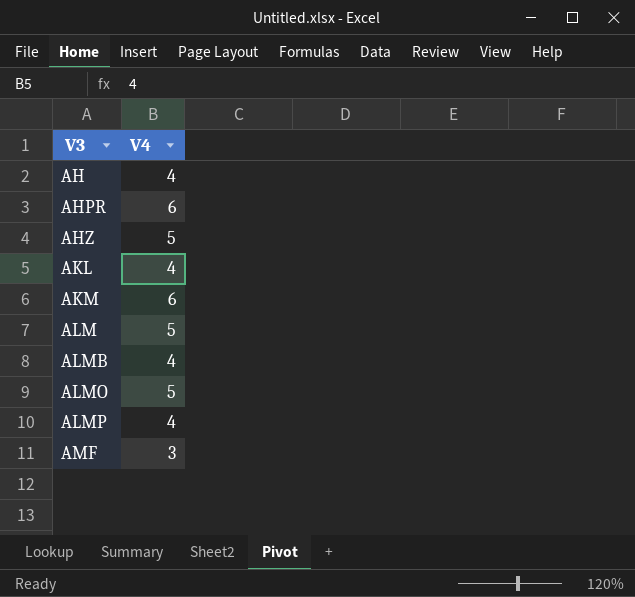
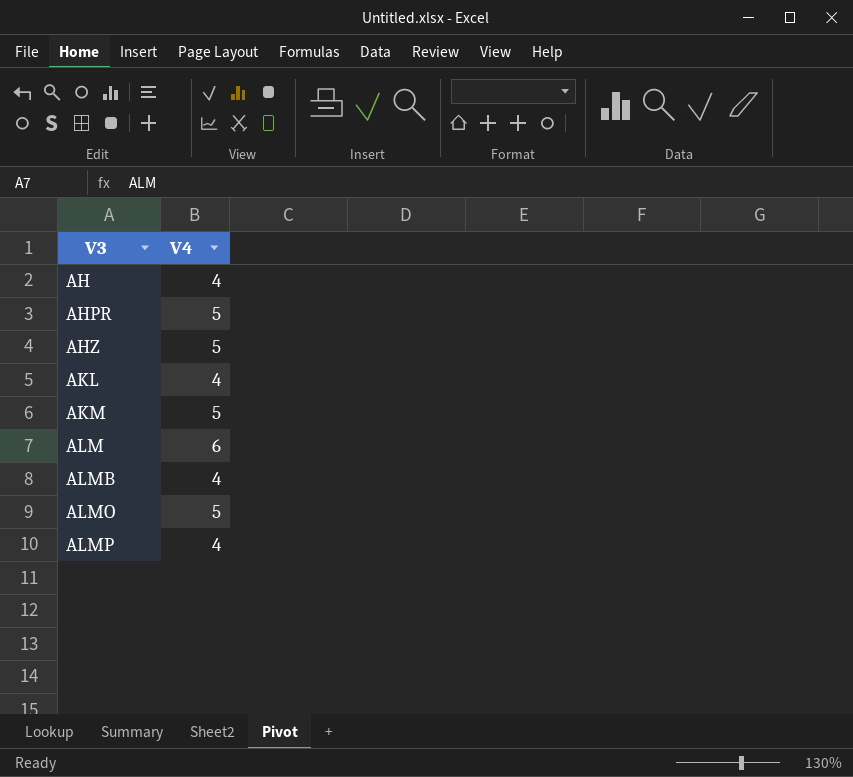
row AMF: 3 -> none
AHPR | V4: 6 -> 5
AKM | V4: 6 -> 5
ALM | V4: 5 -> 6

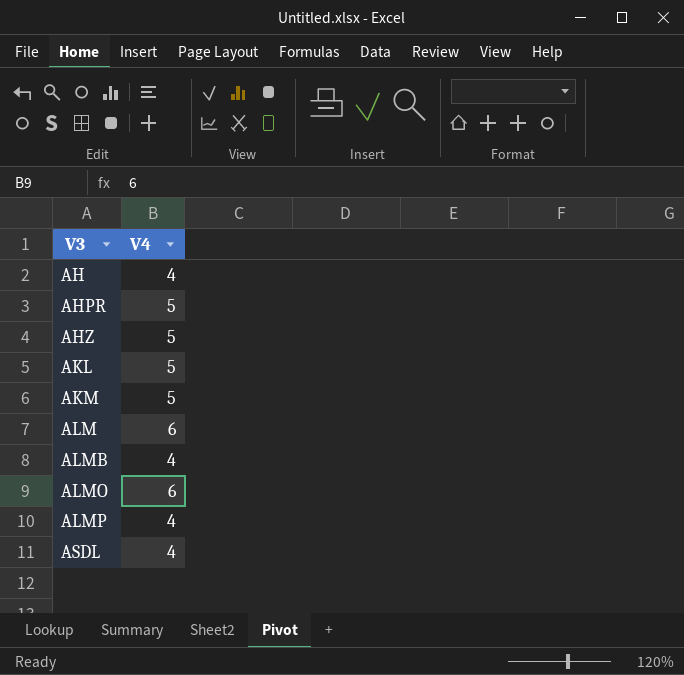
AKL | V4: 4 -> 5
ALMO | V4: 5 -> 6
row ASDL: none -> 4

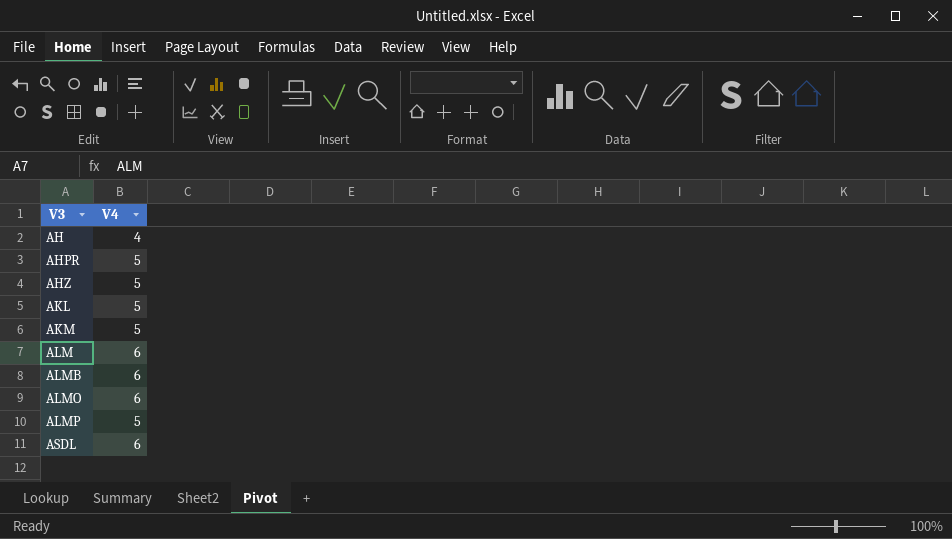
ALMB | V4: 4 -> 6
ALMP | V4: 4 -> 5
ASDL | V4: 4 -> 6

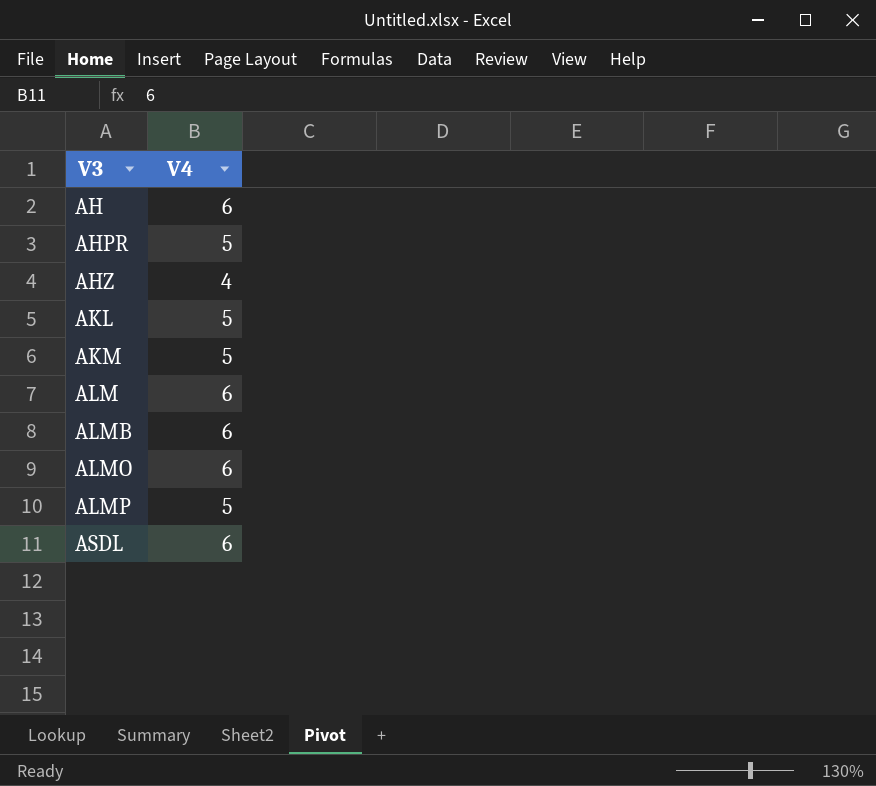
AH | V4: 4 -> 6
AHZ | V4: 5 -> 4

